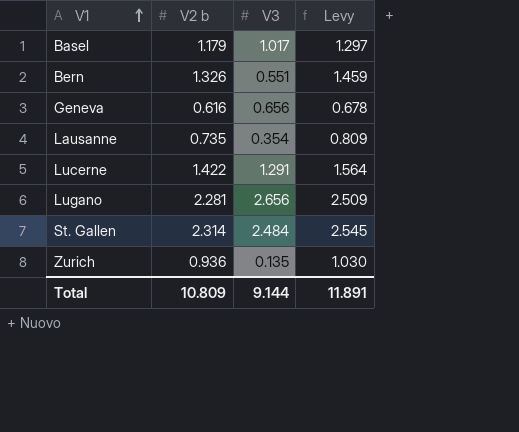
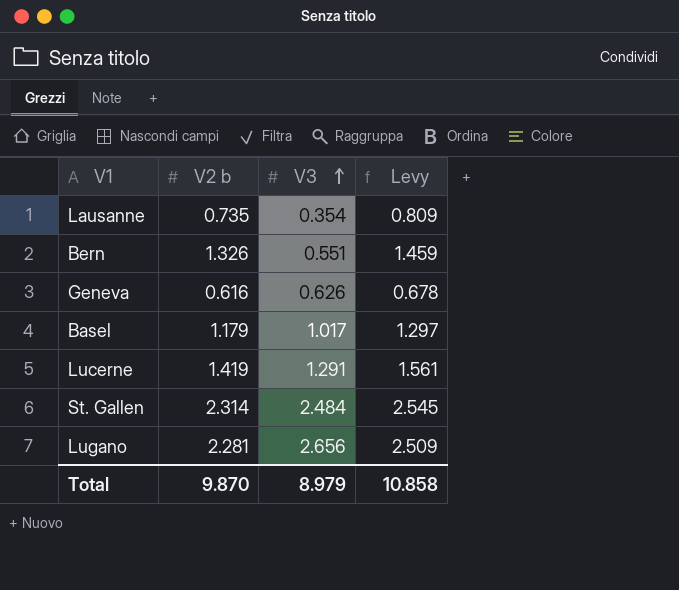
row order: V1 ascending -> V3 ascending
row Zurich: 0.936 | 0.135 | 1.030 -> none
Geneva | V3: 0.656 -> 0.626
Lucerne | V2 b: 1.422 -> 1.419
Lucerne | Levy: 1.564 -> 1.561
Total | V2 b: 10.809 -> 9.870
Total | V3: 9.144 -> 8.979
Total | Levy: 11.891 -> 10.858

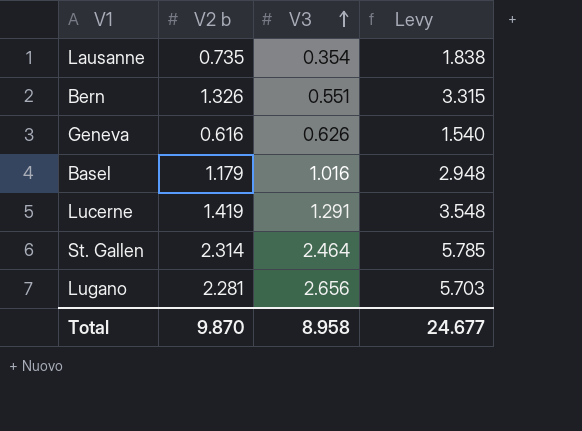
column Levy | formula: [V2 b] * 1.1 -> [V2 b] * 2.5
Basel | V3: 1.017 -> 1.016
St. Gallen | V3: 2.484 -> 2.464
Total | V3: 8.979 -> 8.958
Total | Levy: 10.858 -> 24.677

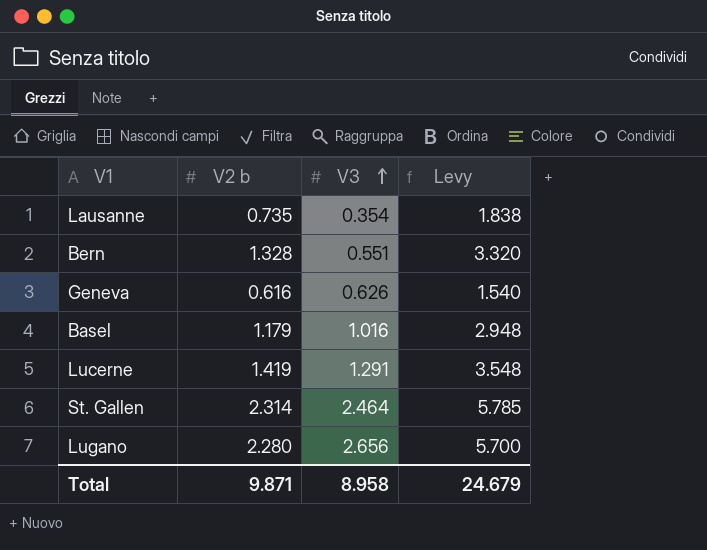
Bern | V2 b: 1.326 -> 1.328
Bern | Levy: 3.315 -> 3.320
Lugano | V2 b: 2.281 -> 2.280
Lugano | Levy: 5.703 -> 5.700
Total | V2 b: 9.870 -> 9.871
Total | Levy: 24.677 -> 24.679

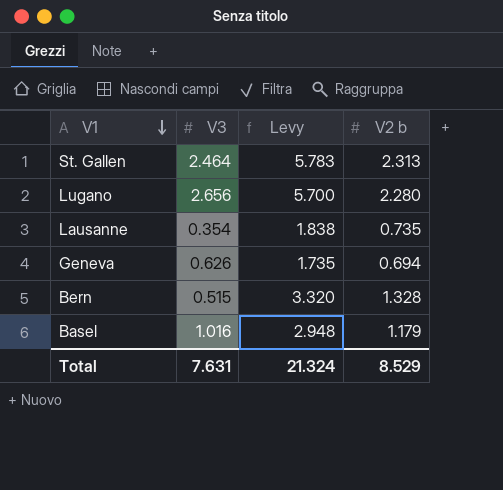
row order: V3 ascending -> V1 descending
column V2 b | position: 2 -> 4
row Lucerne: 1.419 | 1.291 | 3.548 -> none
St. Gallen | Levy: 5.785 -> 5.783
St. Gallen | V2 b: 2.314 -> 2.313
Geneva | Levy: 1.540 -> 1.735
Geneva | V2 b: 0.616 -> 0.694
Bern | V3: 0.551 -> 0.515
Total | V3: 8.958 -> 7.631
Total | Levy: 24.679 -> 21.324
Total | V2 b: 9.871 -> 8.529

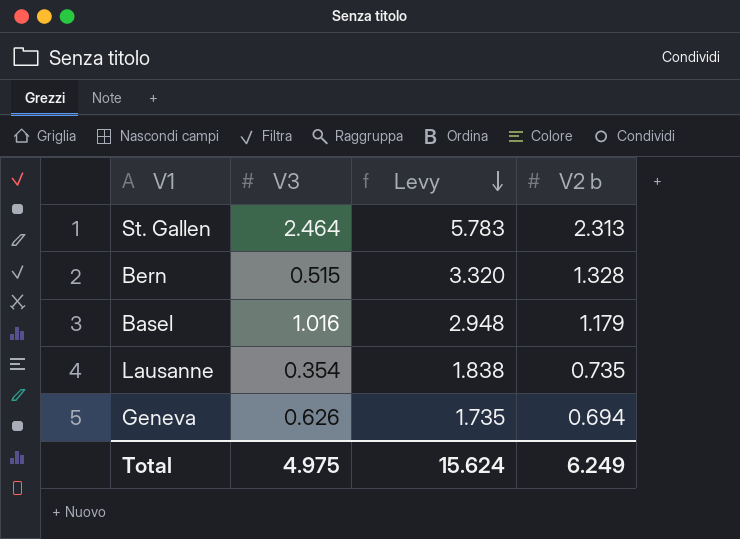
row order: V1 descending -> Levy descending
row Lugano: 2.656 | 5.700 | 2.280 -> none
Total | V3: 7.631 -> 4.975
Total | Levy: 21.324 -> 15.624
Total | V2 b: 8.529 -> 6.249

